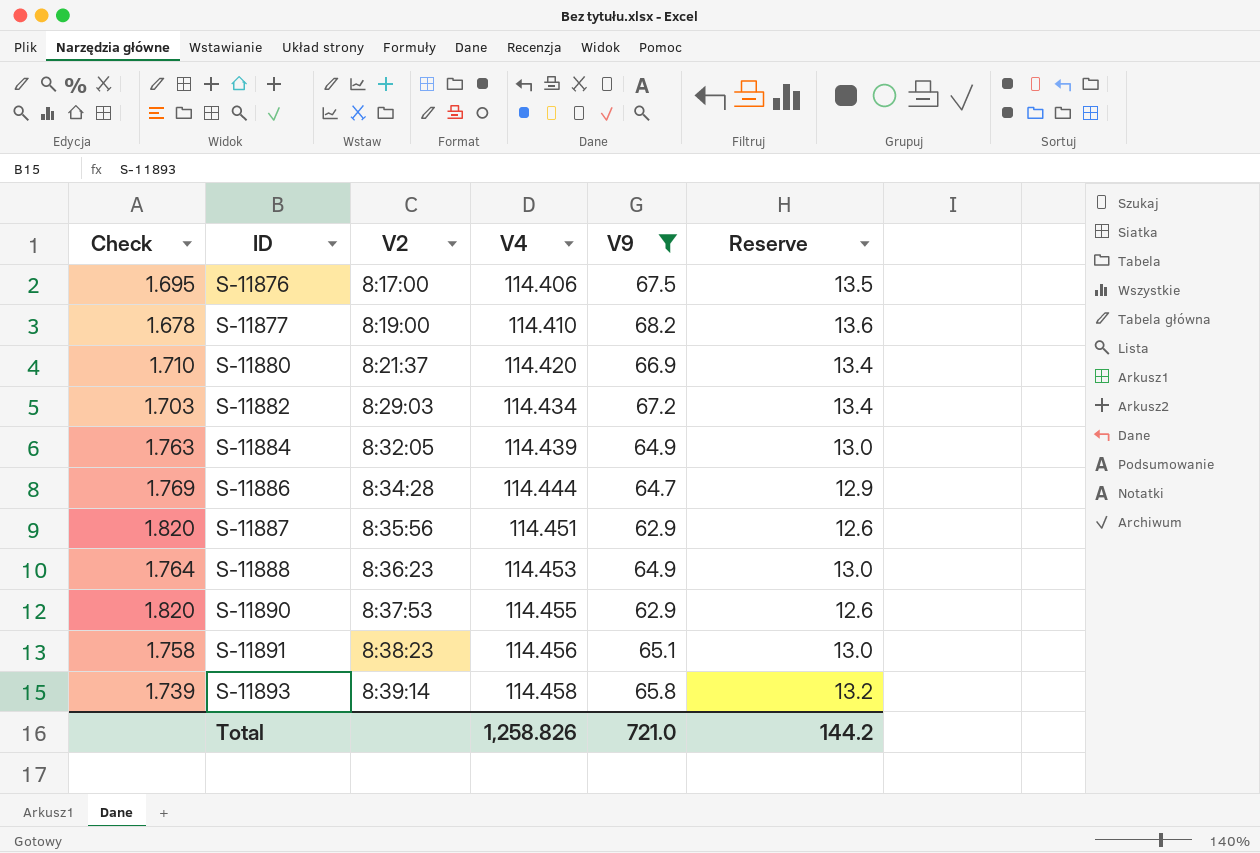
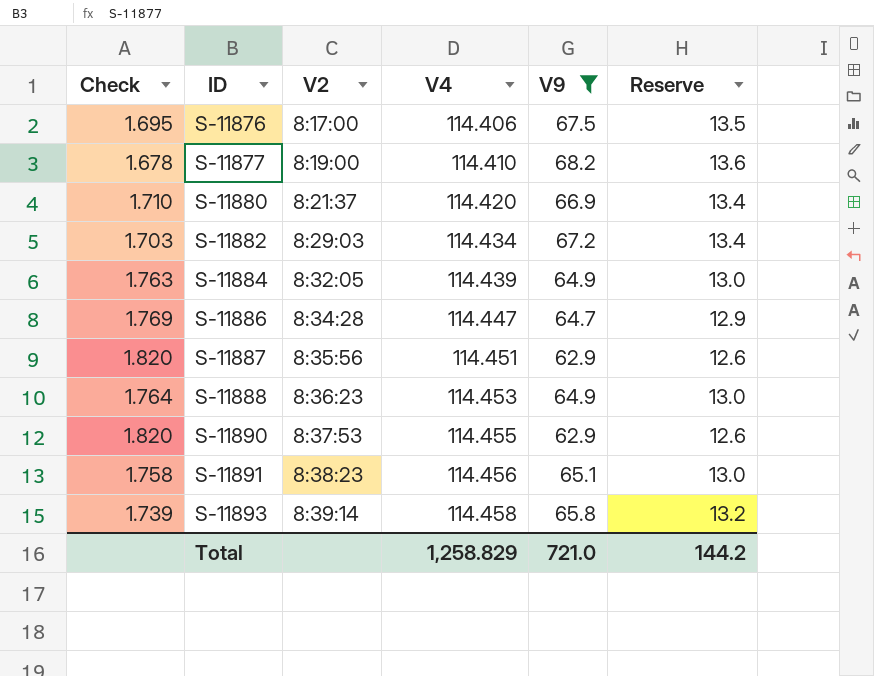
S-11886 | V4: 114.444 -> 114.447
Total | V4: 1,258.826 -> 1,258.829

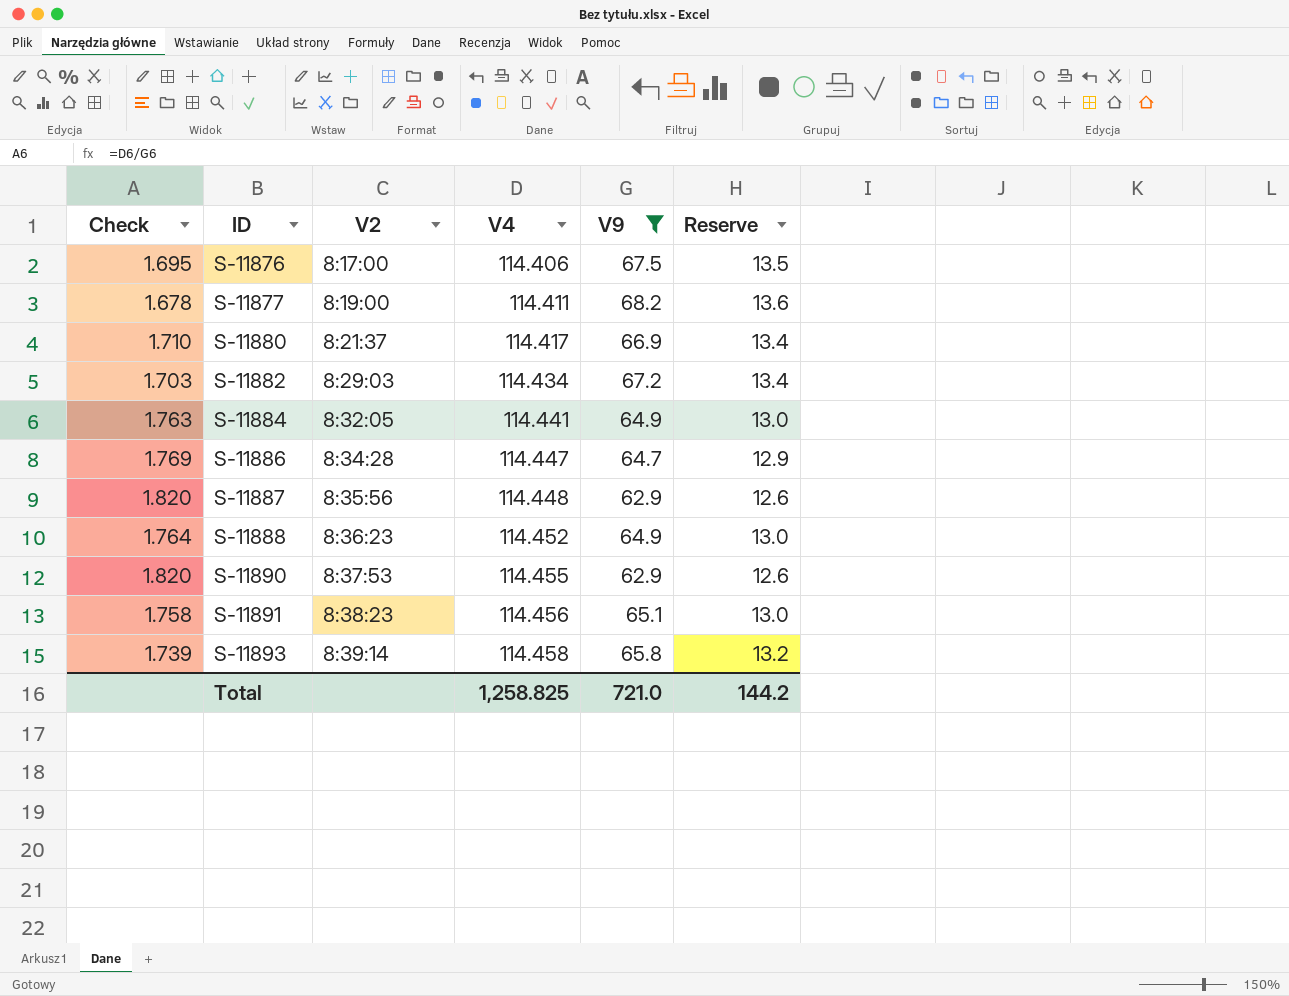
S-11877 | V4: 114.410 -> 114.411
S-11880 | V4: 114.420 -> 114.417
S-11884 | V4: 114.439 -> 114.441
S-11887 | V4: 114.451 -> 114.448
S-11888 | V4: 114.453 -> 114.452
Total | V4: 1,258.829 -> 1,258.825

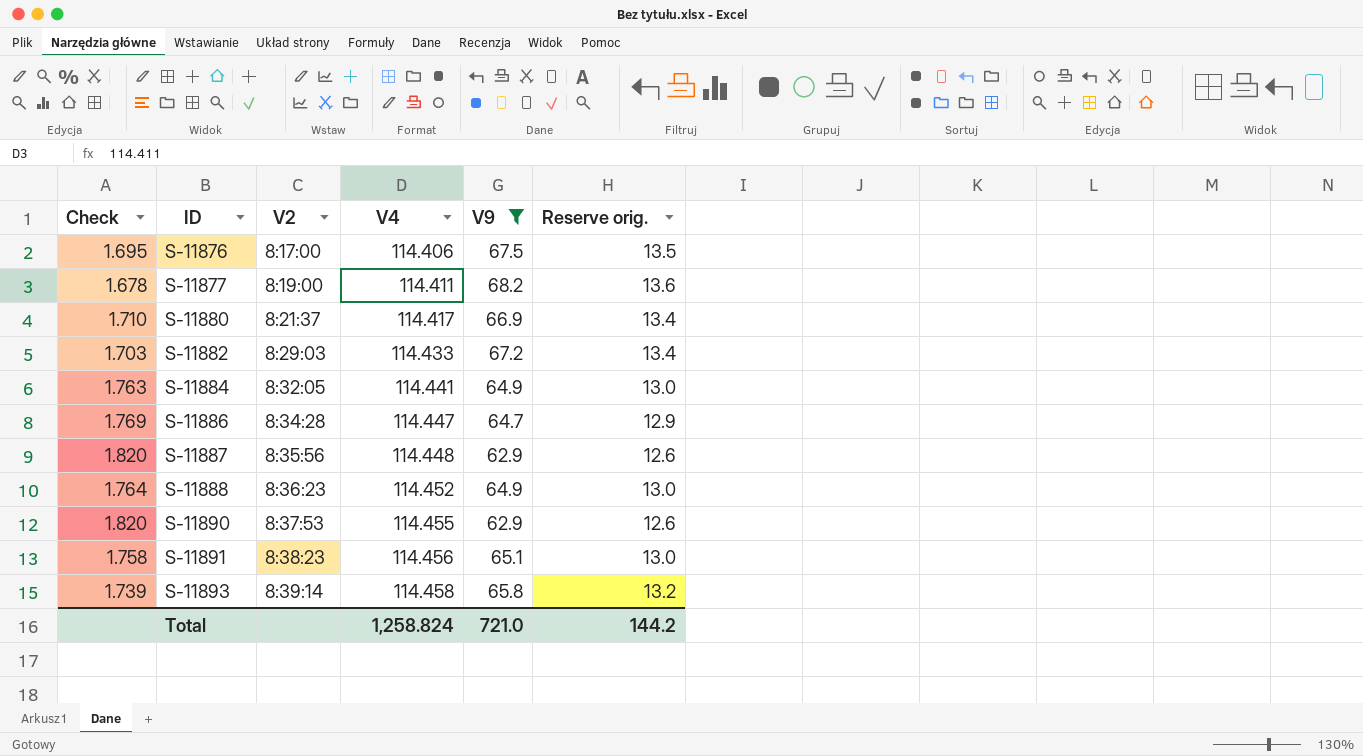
column name: Reserve -> Reserve orig.
S-11882 | V4: 114.434 -> 114.433
Total | V4: 1,258.825 -> 1,258.824

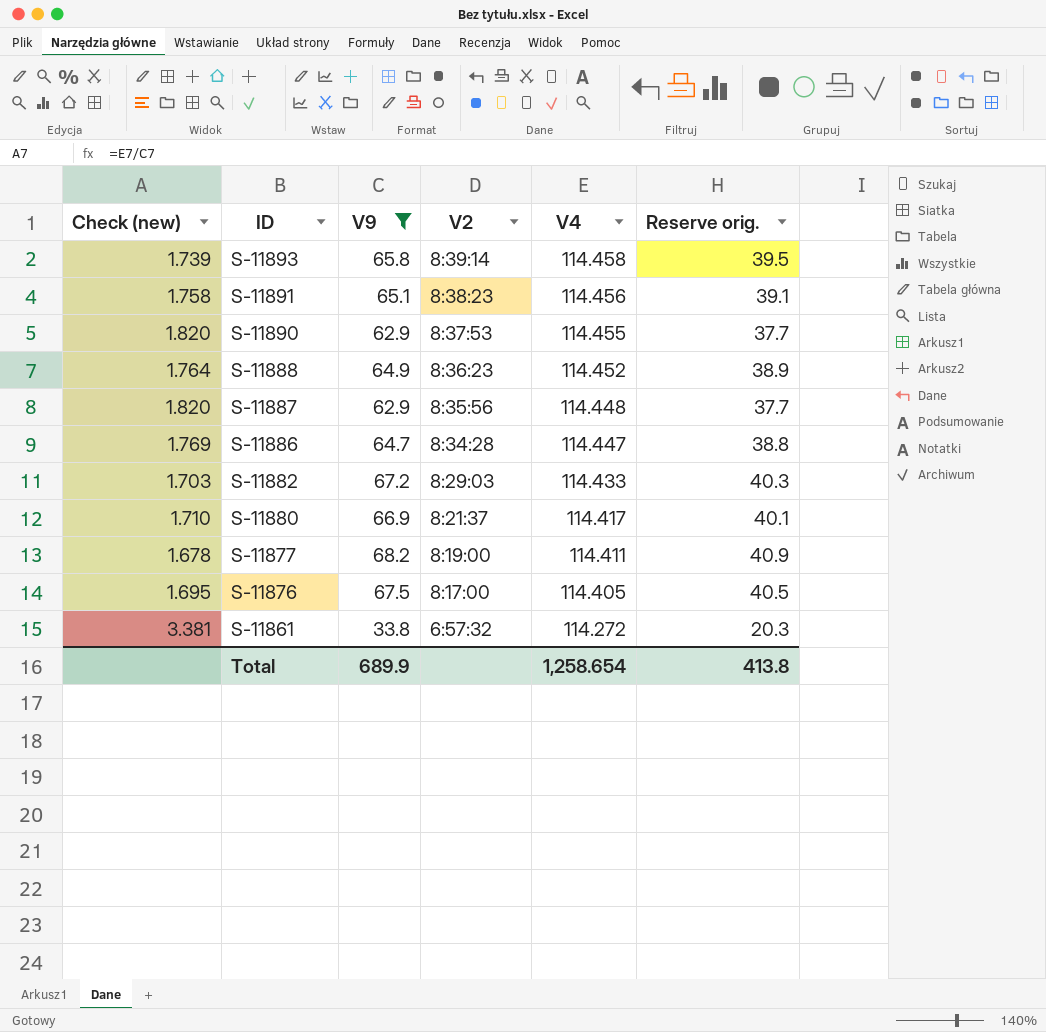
row order: ID ascending -> ID descending
column name: Check -> Check (new)
column V9 | position: 5 -> 3
column Reserve orig. | formula: [V9] * 0.2 -> [V9] * 0.6
row S-11884: 1.763 | 8:32:05 | 114.441 | 64.9 | 13.0 -> none
S-11876 | V4: 114.406 -> 114.405
row S-11861: none -> 3.381 | 33.8 | 6:57:32 | 114.272 | 20.3
Total | V9: 721.0 -> 689.9
Total | V4: 1,258.824 -> 1,258.654
Total | Reserve orig.: 144.2 -> 413.8

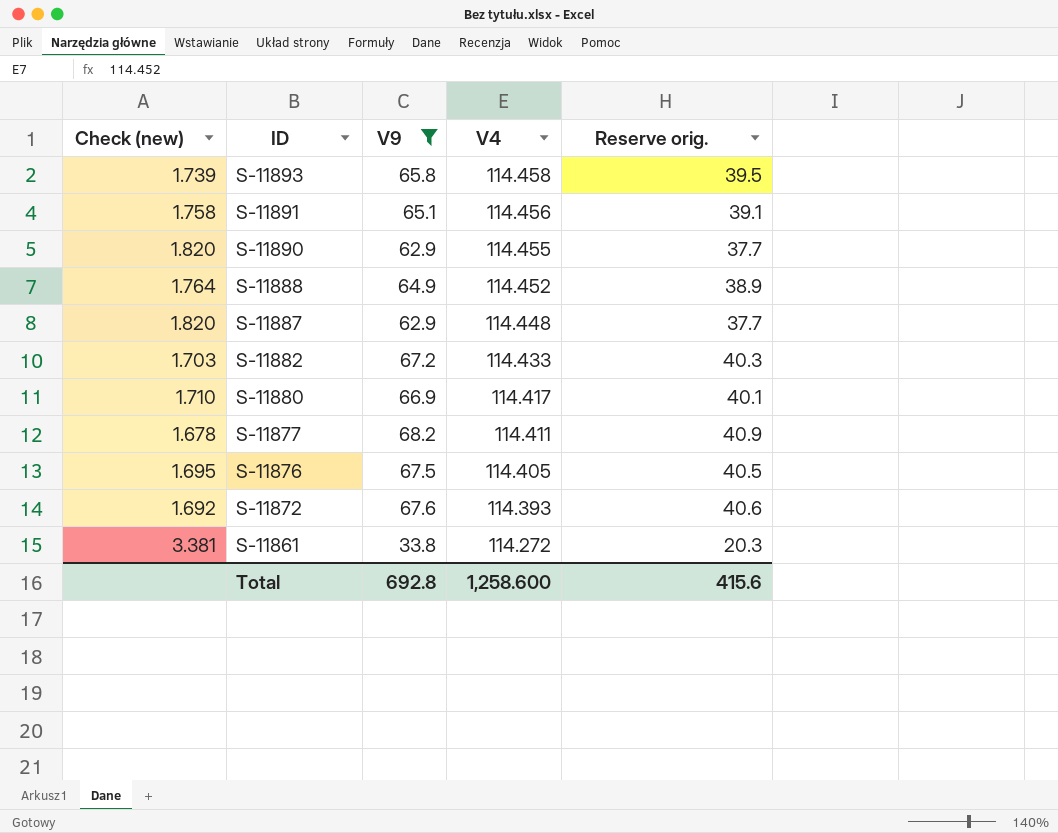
column V2 | position: 4 -> none
row S-11886: 1.769 | 64.7 | 8:34:28 | 114.447 | 38.8 -> none
row S-11872: none -> 1.692 | 67.6 | 114.393 | 40.6
Total | V9: 689.9 -> 692.8
Total | V4: 1,258.654 -> 1,258.600
Total | Reserve orig.: 413.8 -> 415.6

